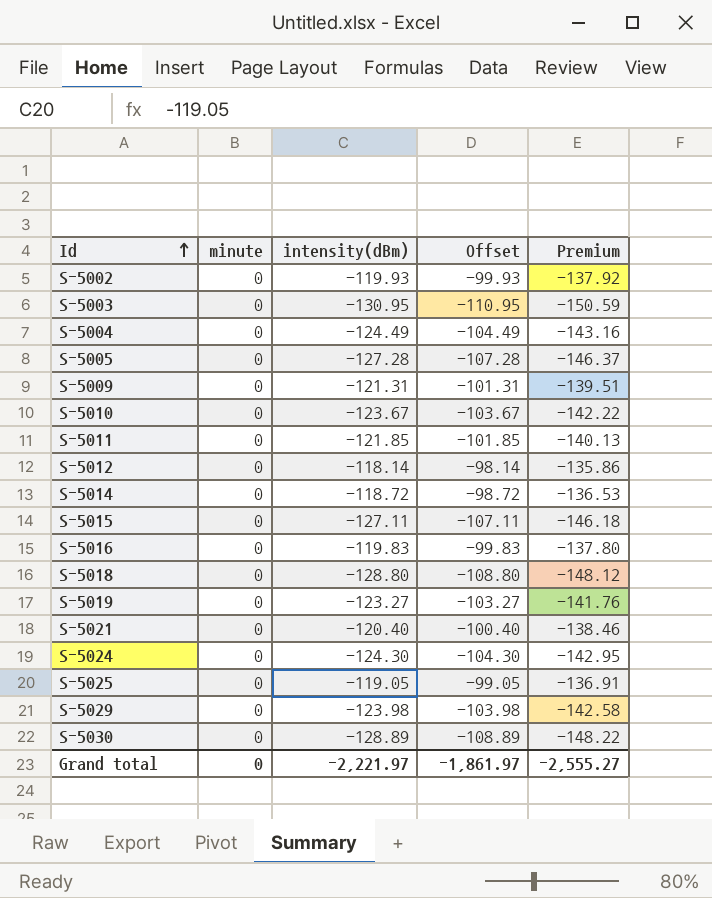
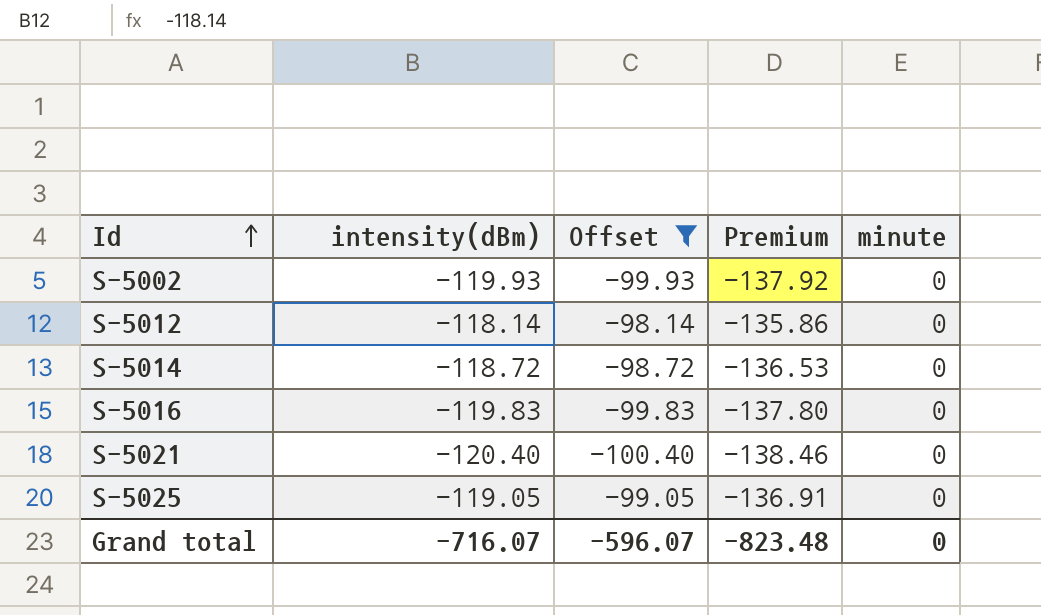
filter: none -> Offset >= -100.40
column minute | position: 2 -> 5
Grand total | intensity(dBm): -2,221.97 -> -716.07
Grand total | Offset: -1,861.97 -> -596.07
Grand total | Premium: -2,555.27 -> -823.48

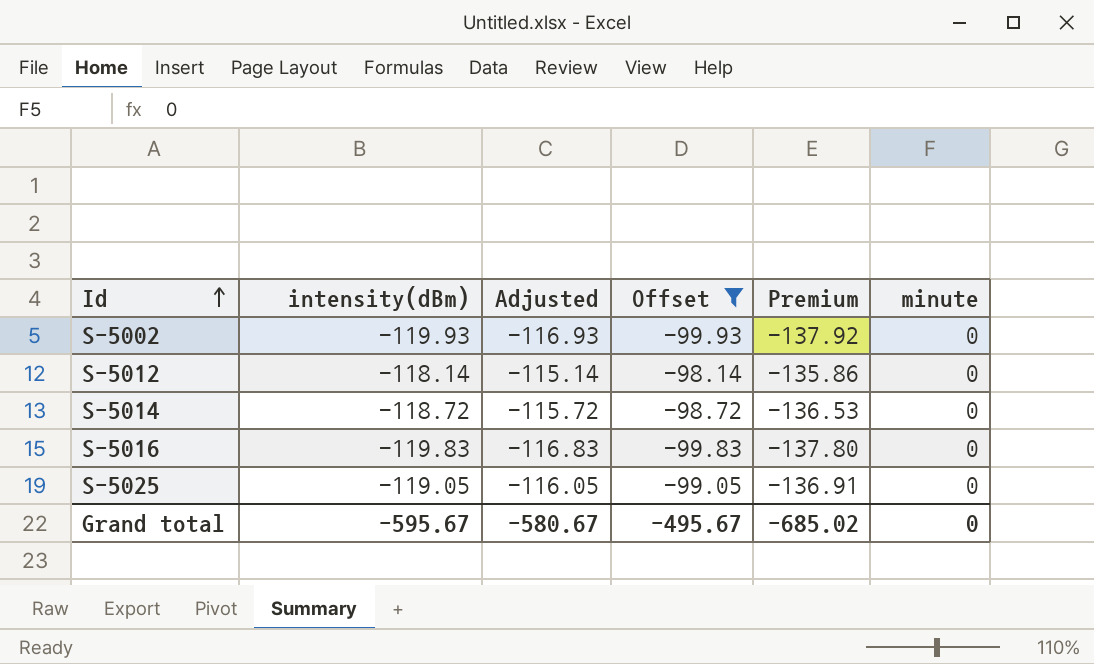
column Adjusted | formula: none -> [intensity(dBm)] + 3
row S-5021: -120.40 | -100.40 | -138.46 | 0 -> none
Grand total | intensity(dBm): -716.07 -> -595.67
Grand total | Offset: -596.07 -> -495.67
Grand total | Premium: -823.48 -> -685.02

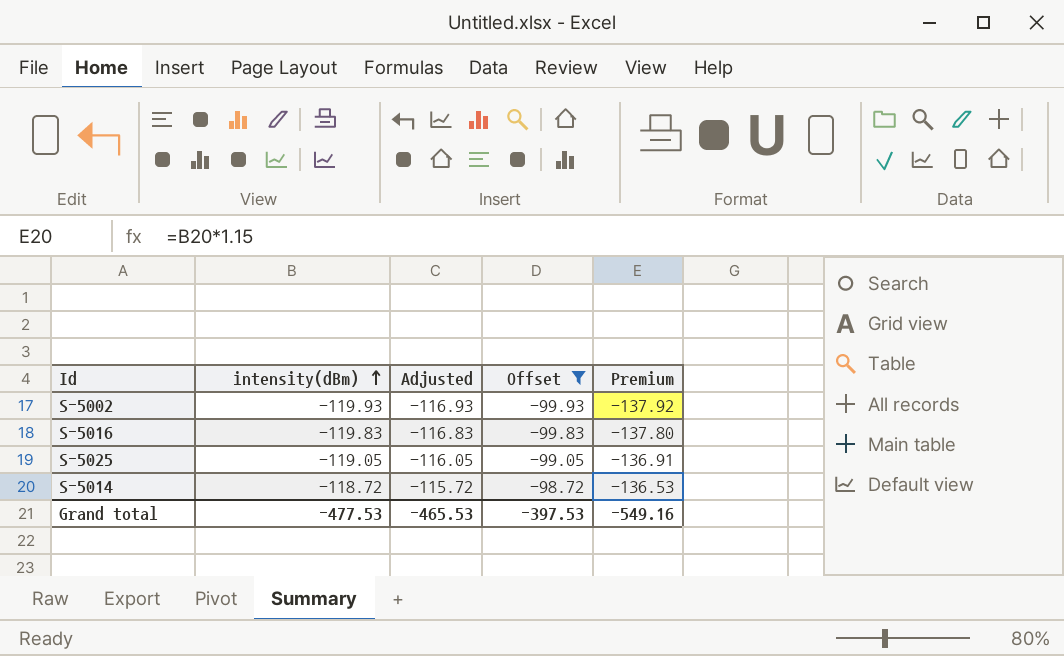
row order: Id ascending -> intensity(dBm) ascending
column minute | position: 6 -> none
row S-5012: -118.14 | -115.14 | -98.14 | -135.86 | 0 -> none
Grand total | intensity(dBm): -595.67 -> -477.53
Grand total | Adjusted: -580.67 -> -465.53
Grand total | Offset: -495.67 -> -397.53
Grand total | Premium: -685.02 -> -549.16

